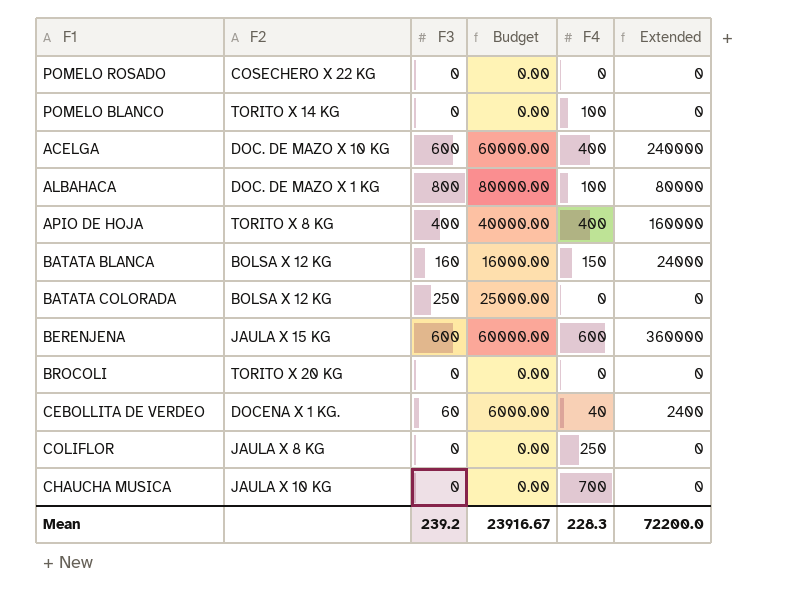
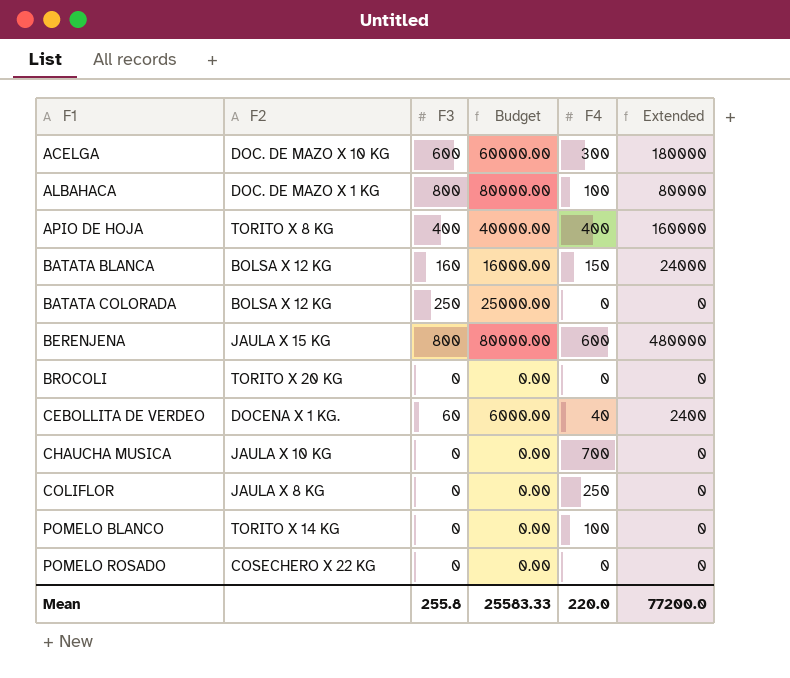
row order: none -> F1 ascending
ACELGA | F4: 400 -> 300
ACELGA | Extended: 240000 -> 180000
BERENJENA | F3: 600 -> 800
BERENJENA | Budget: 60000.00 -> 80000.00
BERENJENA | Extended: 360000 -> 480000
Mean | F3: 239.2 -> 255.8
Mean | Budget: 23916.67 -> 25583.33
Mean | F4: 228.3 -> 220.0
Mean | Extended: 72200.0 -> 77200.0

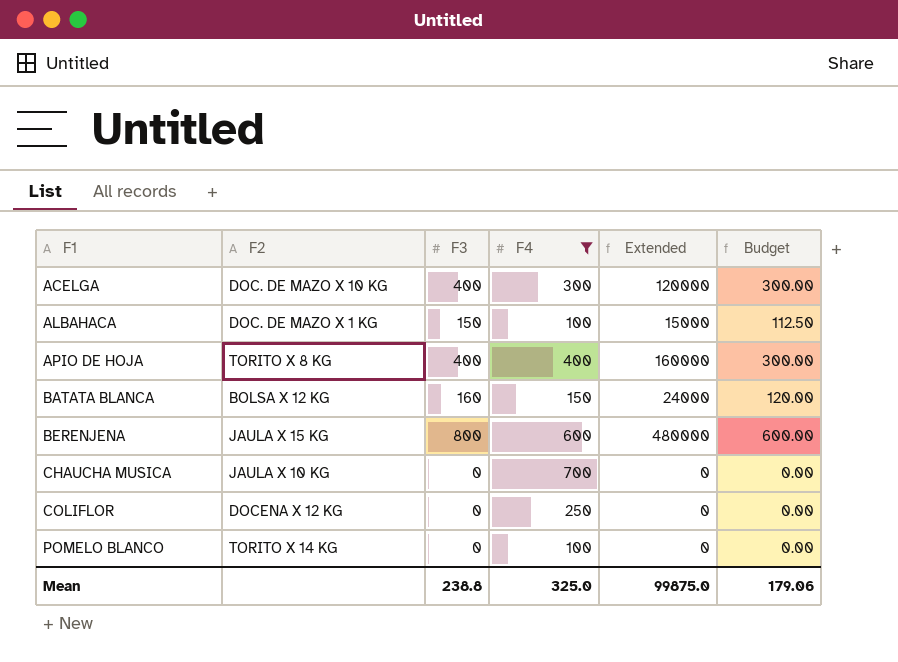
filter: none -> F4 >= 100
column Budget | formula: [F3] * 100 -> [F3] * 0.75
column Budget | position: 4 -> 6
ACELGA | F3: 600 -> 400
ACELGA | Extended: 180000 -> 120000
ALBAHACA | F3: 800 -> 150
ALBAHACA | Extended: 80000 -> 15000
COLIFLOR | F2: JAULA X 8 KG -> DOCENA X 12 KG
Mean | F3: 255.8 -> 238.8
Mean | F4: 220.0 -> 325.0
Mean | Extended: 77200.0 -> 99875.0
Mean | Budget: 25583.33 -> 179.06

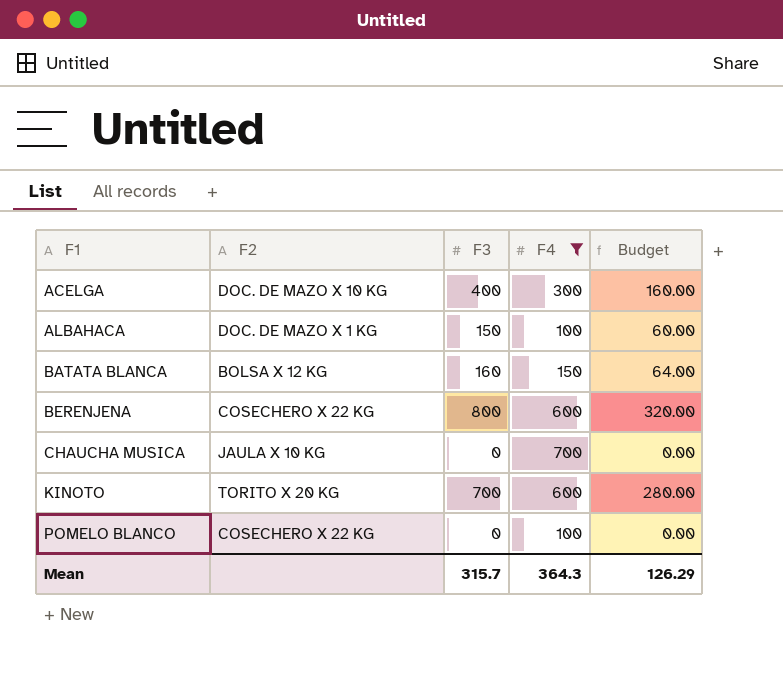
column Extended | formula: [F3] * [F4] -> none
column Budget | formula: [F3] * 0.75 -> [F3] * 0.4
row APIO DE HOJA: TORITO X 8 KG | 400 | 400 | 160000 | 300.00 -> none
row COLIFLOR: DOCENA X 12 KG | 0 | 250 | 0 | 0.00 -> none
BERENJENA | F2: JAULA X 15 KG -> COSECHERO X 22 KG
row KINOTO: none -> TORITO X 20 KG | 700 | 600 | 280.00
POMELO BLANCO | F2: TORITO X 14 KG -> COSECHERO X 22 KG
Mean | F3: 238.8 -> 315.7
Mean | F4: 325.0 -> 364.3
Mean | Budget: 179.06 -> 126.29

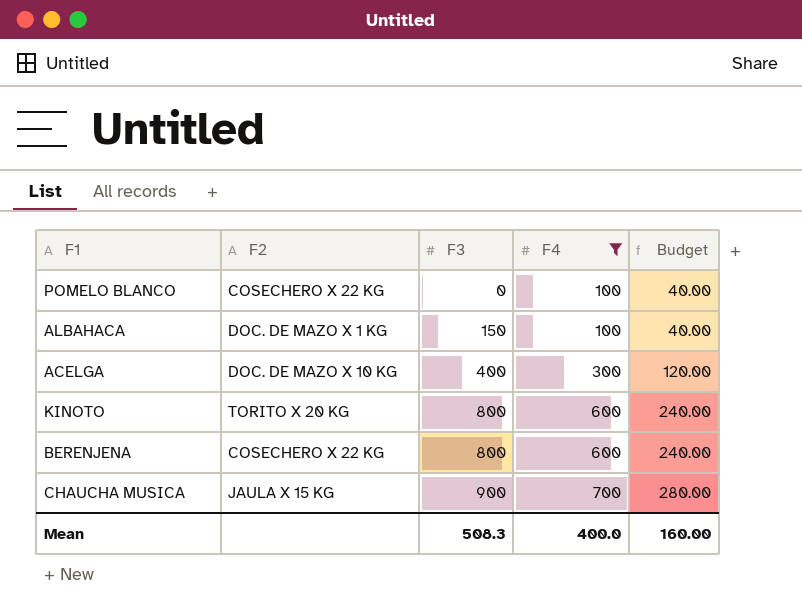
row order: F1 ascending -> F3 ascending
column Budget | formula: [F3] * 0.4 -> [F4] * 0.4
row BATATA BLANCA: BOLSA X 12 KG | 160 | 150 | 64.00 -> none
KINOTO | F3: 700 -> 800
CHAUCHA MUSICA | F2: JAULA X 10 KG -> JAULA X 15 KG
CHAUCHA MUSICA | F3: 0 -> 900
Mean | F3: 315.7 -> 508.3
Mean | F4: 364.3 -> 400.0
Mean | Budget: 126.29 -> 160.00

